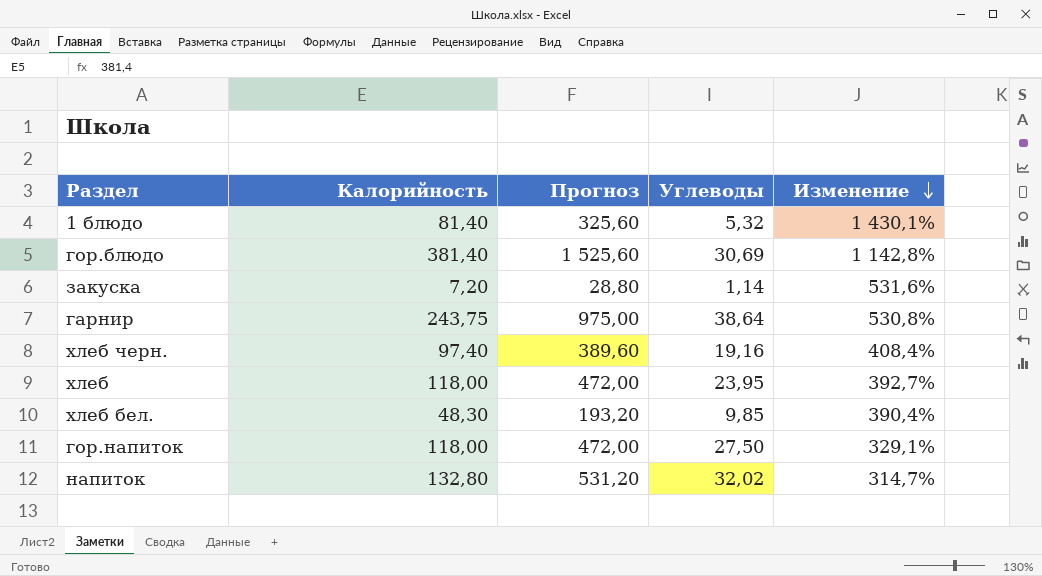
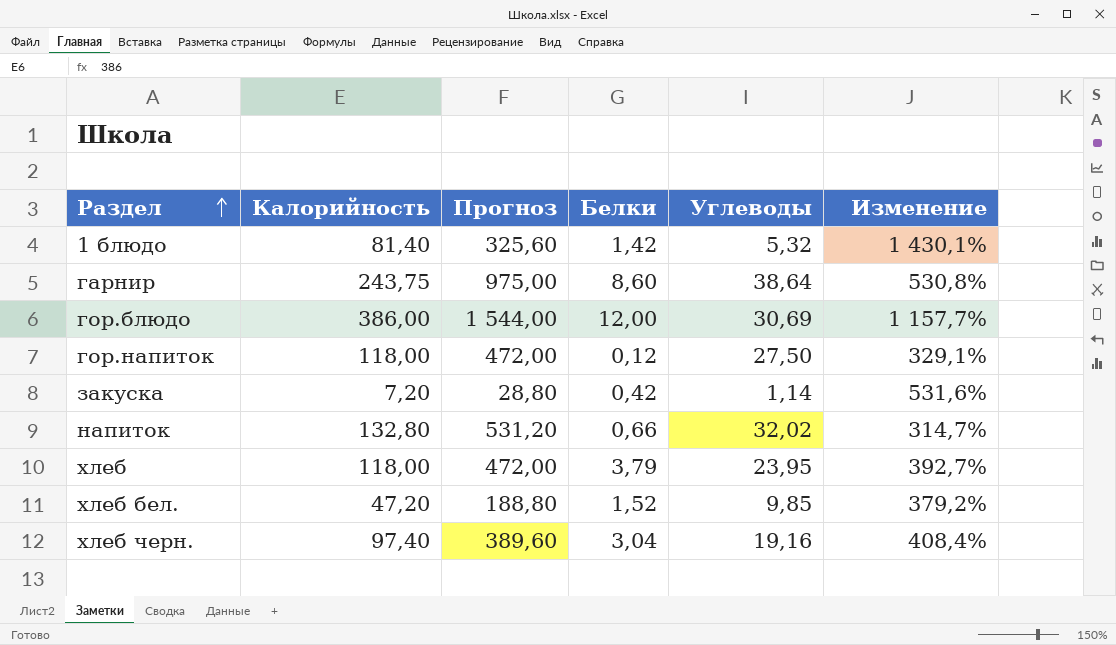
row order: Изменение descending -> Раздел ascending
column Белки | position: none -> 4
гор.блюдо | Калорийность: 381,40 -> 386,00
гор.блюдо | Прогноз: 1 525,60 -> 1 544,00
гор.блюдо | Изменение: 1 142,8% -> 1 157,7%
хлеб бел. | Калорийность: 48,30 -> 47,20
хлеб бел. | Прогноз: 193,20 -> 188,80
хлеб бел. | Изменение: 390,4% -> 379,2%

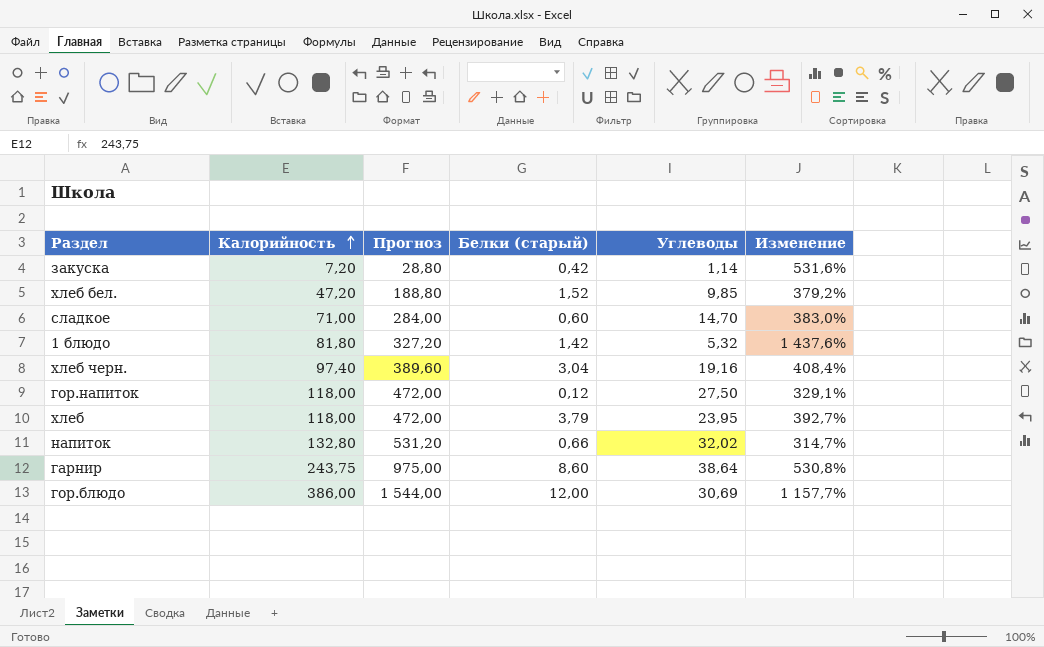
row order: Раздел ascending -> Калорийность ascending
column name: Белки -> Белки (старый)
row сладкое: none -> 71,00 | 284,00 | 0,60 | 14,70 | 383,0%
1 блюдо | Калорийность: 81,40 -> 81,80
1 блюдо | Прогноз: 325,60 -> 327,20
1 блюдо | Изменение: 1 430,1% -> 1 437,6%

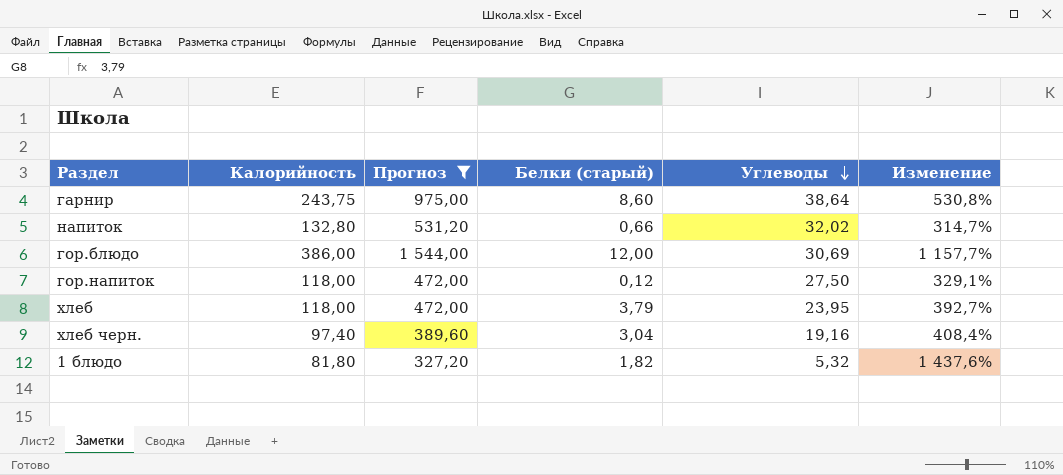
filter: none -> Прогноз >= 327,20
row order: Калорийность ascending -> Углеводы descending
1 блюдо | Белки (старый): 1,42 -> 1,82

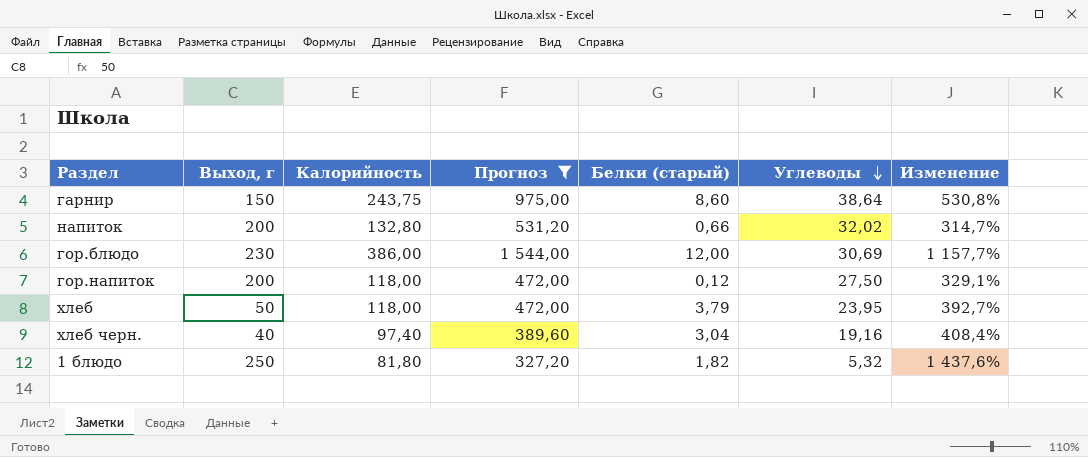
column Выход, г | position: none -> 2

